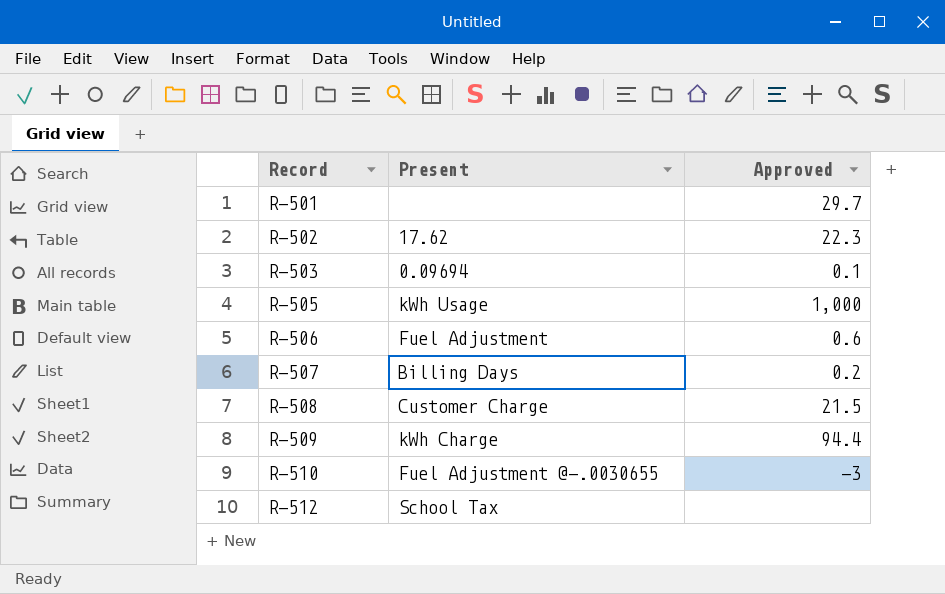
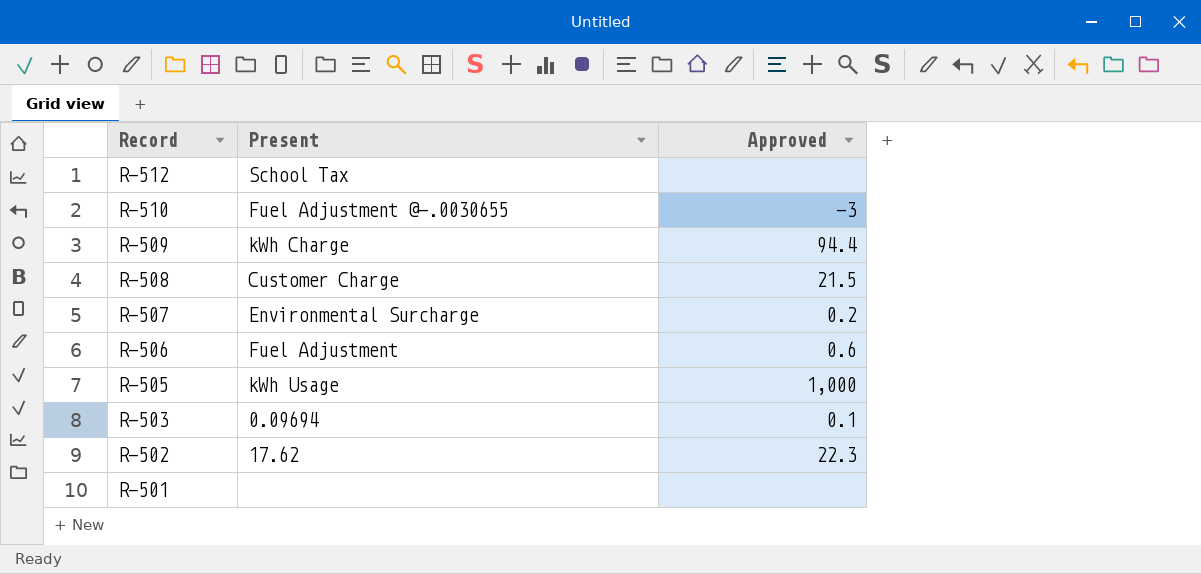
row order: Record ascending -> Record descending
R-507 | Present: Billing Days -> Environmental Surcharge
R-501 | Approved: 29.7 -> none

